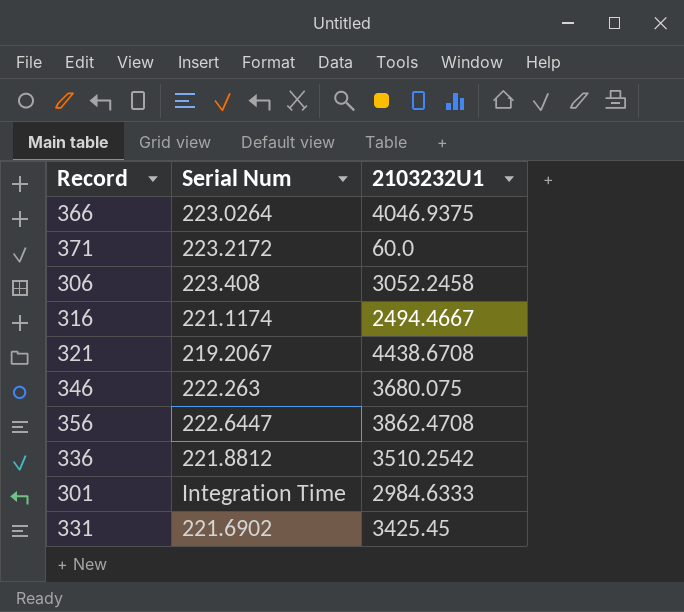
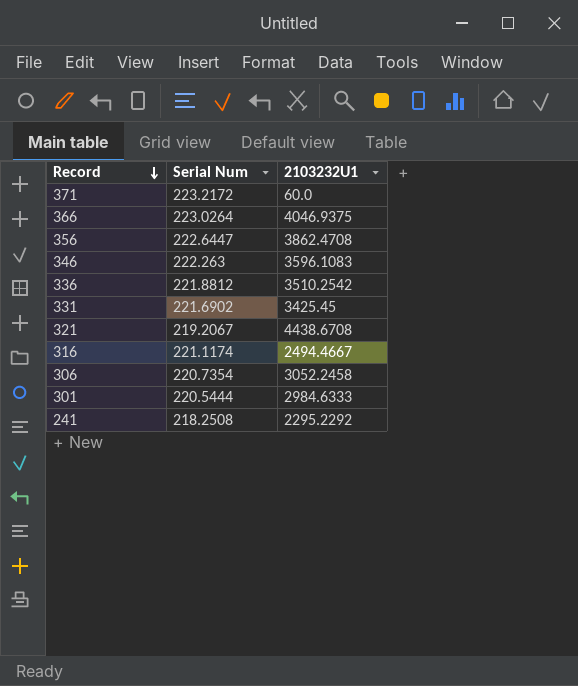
row order: none -> Record descending
346 | 2103232U1: 3680.075 -> 3596.1083
306 | Serial Num: 223.408 -> 220.7354
301 | Serial Num: Integration Time -> 220.5444
row 241: none -> 218.2508 | 2295.2292

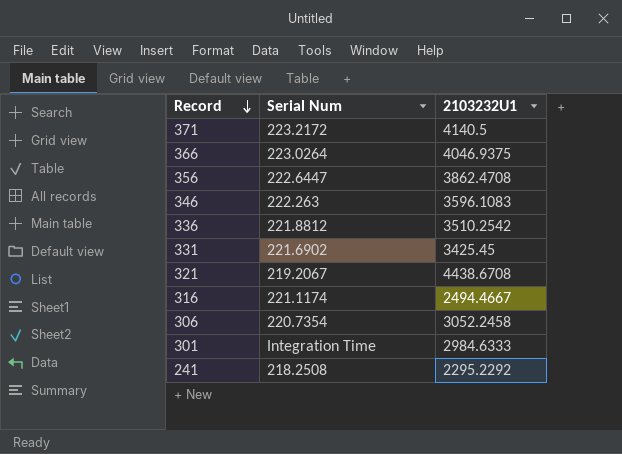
371 | 2103232U1: 60.0 -> 4140.5
301 | Serial Num: 220.5444 -> Integration Time

